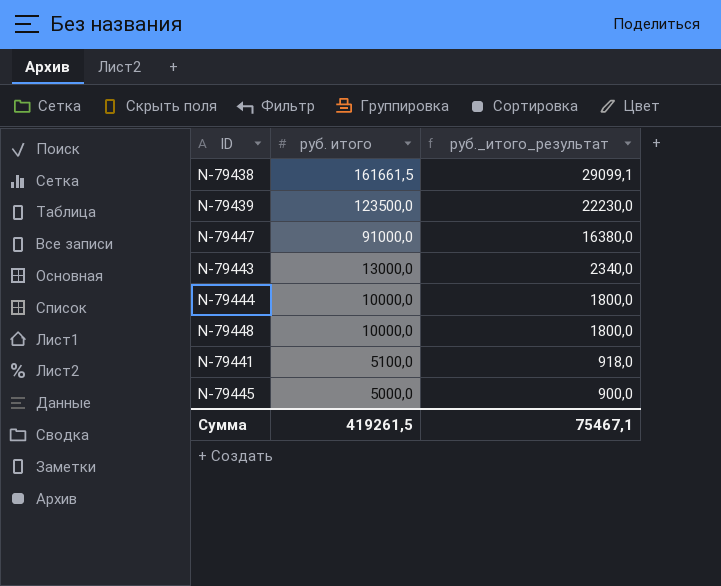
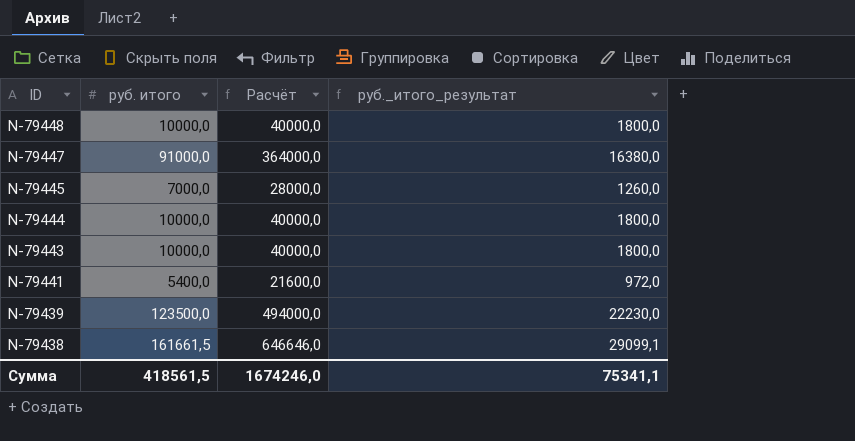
row order: руб. итого descending -> ID descending
column Расчёт | formula: none -> [руб. итого] * 4
N-79445 | руб. итого: 5000,0 -> 7000,0
N-79445 | руб._итого_результат: 900,0 -> 1260,0
N-79443 | руб. итого: 13000,0 -> 10000,0
N-79443 | руб._итого_результат: 2340,0 -> 1800,0
N-79441 | руб. итого: 5100,0 -> 5400,0
N-79441 | руб._итого_результат: 918,0 -> 972,0
Сумма | руб. итого: 419261,5 -> 418561,5
Сумма | руб._итого_результат: 75467,1 -> 75341,1

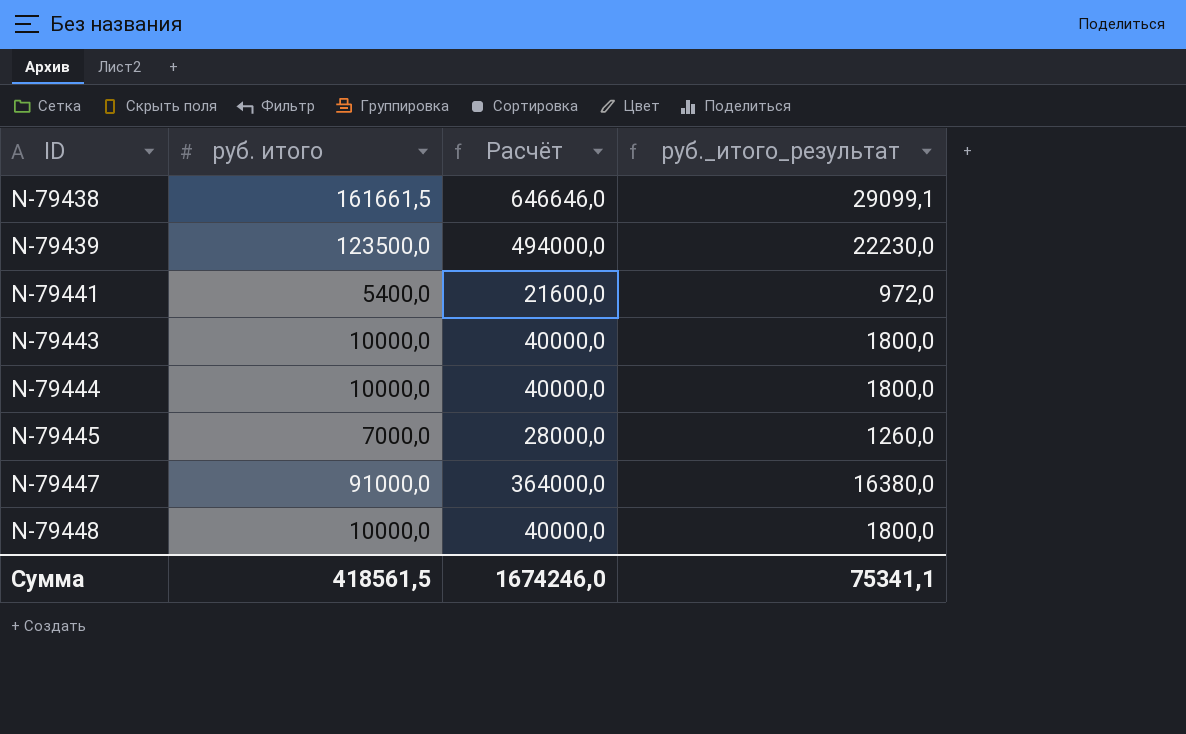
row order: ID descending -> ID ascending

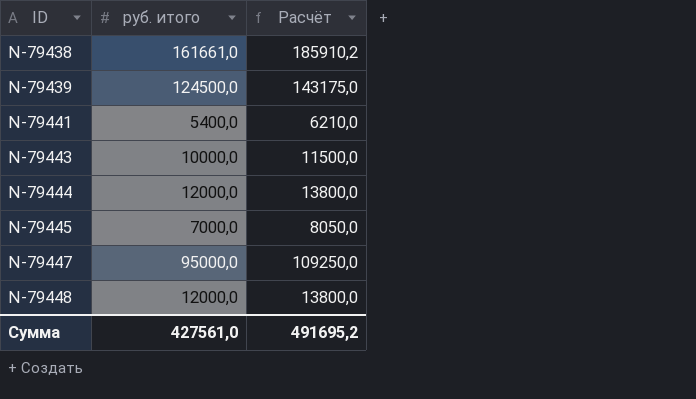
column руб._итого_результат | formula: [руб. итого] * 0,18 -> none
column Расчёт | formula: [руб. итого] * 4 -> [руб. итого] * 1,15
N-79438 | руб. итого: 161661,5 -> 161661,0
N-79439 | руб. итого: 123500,0 -> 124500,0
N-79444 | руб. итого: 10000,0 -> 12000,0
N-79447 | руб. итого: 91000,0 -> 95000,0
N-79448 | руб. итого: 10000,0 -> 12000,0
Сумма | руб. итого: 418561,5 -> 427561,0
Сумма | Расчёт: 1674246,0 -> 491695,2

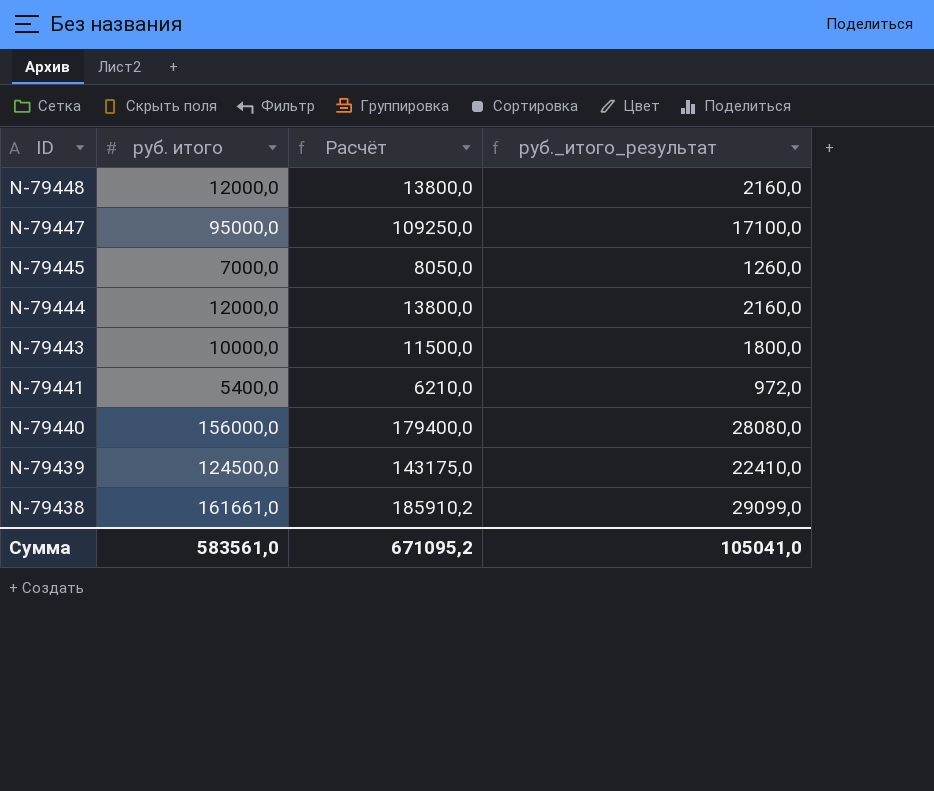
row order: ID ascending -> ID descending
column руб._итого_результат | formula: none -> [руб. итого] * 0,18
row N-79440: none -> 156000,0 | 179400,0 | 28080,0
Сумма | руб. итого: 427561,0 -> 583561,0
Сумма | Расчёт: 491695,2 -> 671095,2

